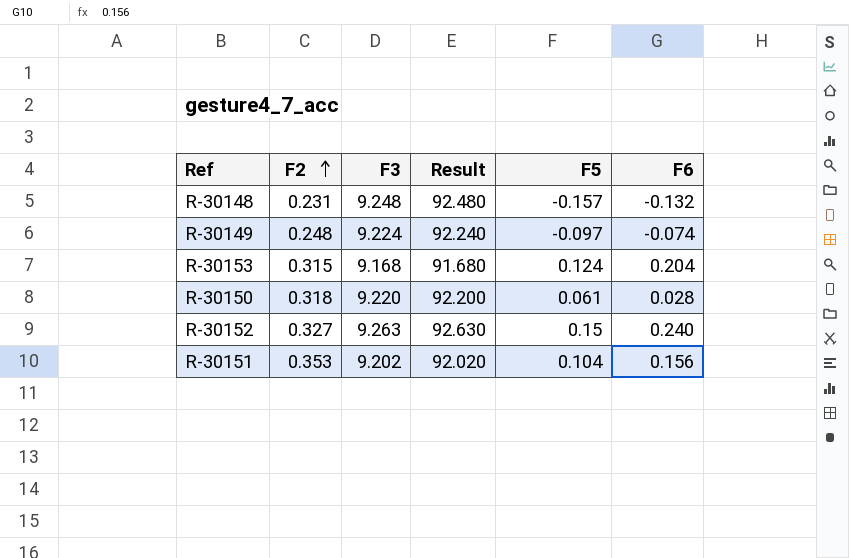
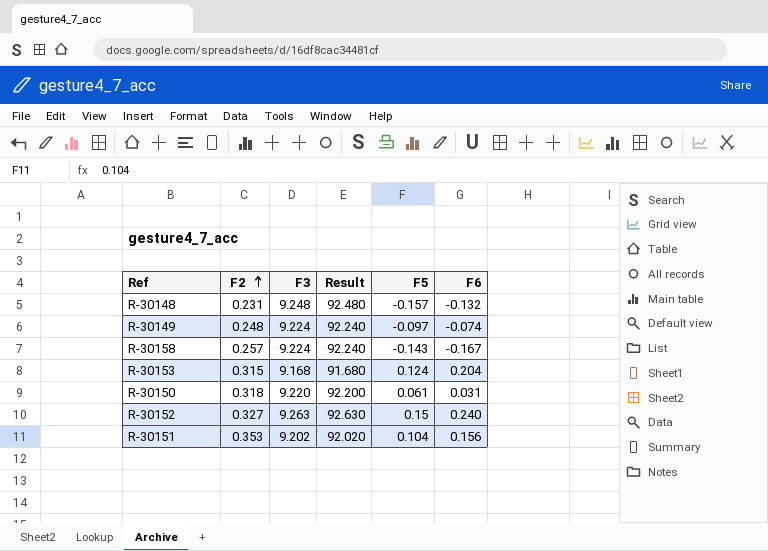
row R-30158: none -> 0.257 | 9.224 | 92.240 | -0.143 | -0.167
R-30150 | F6: 0.028 -> 0.031

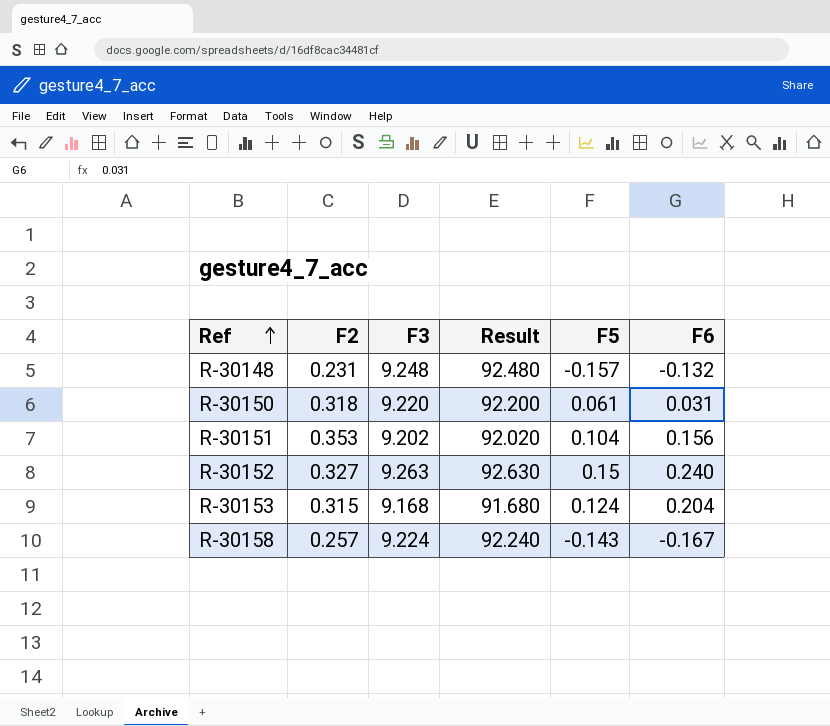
row order: F2 ascending -> Ref ascending
row R-30149: 0.248 | 9.224 | 92.240 | -0.097 | -0.074 -> none

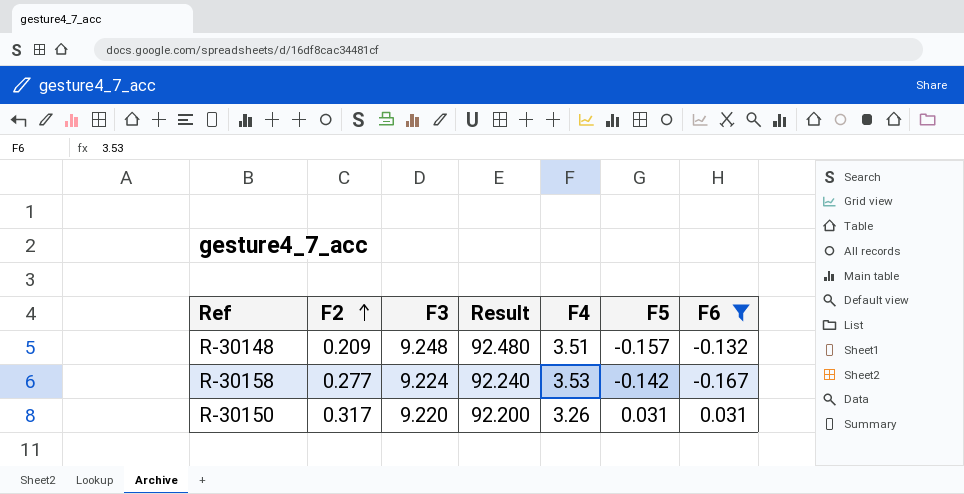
filter: none -> F6 <= 0.031
row order: Ref ascending -> F2 ascending
column F4 | position: none -> 5
R-30148 | F2: 0.231 -> 0.209
R-30158 | F2: 0.257 -> 0.277
R-30158 | F5: -0.143 -> -0.142
R-30150 | F2: 0.318 -> 0.317
R-30150 | F5: 0.061 -> 0.031

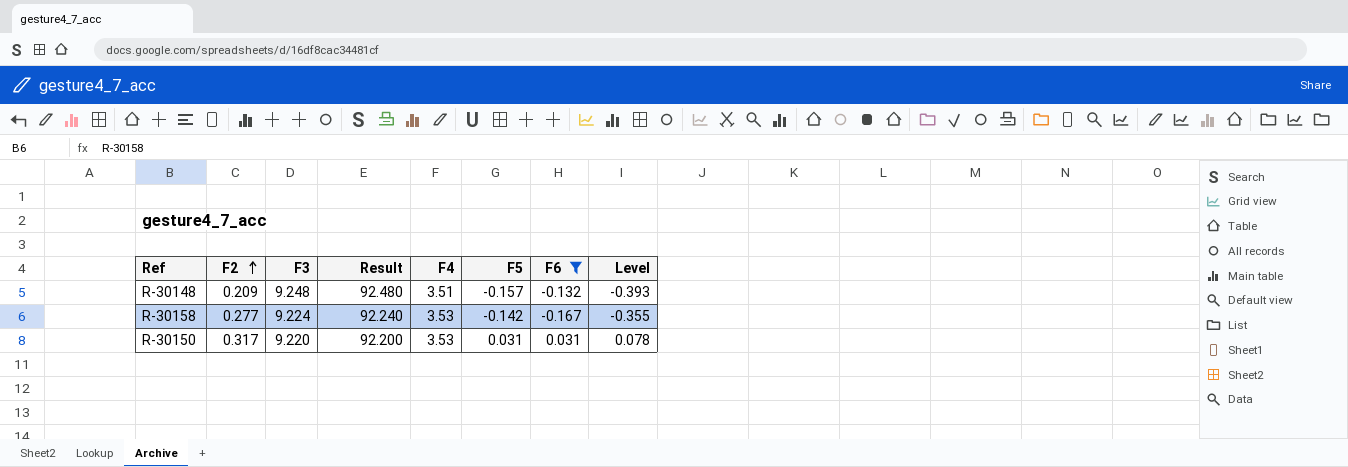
column Level | formula: none -> [F5] * 2.5
R-30150 | F4: 3.26 -> 3.53

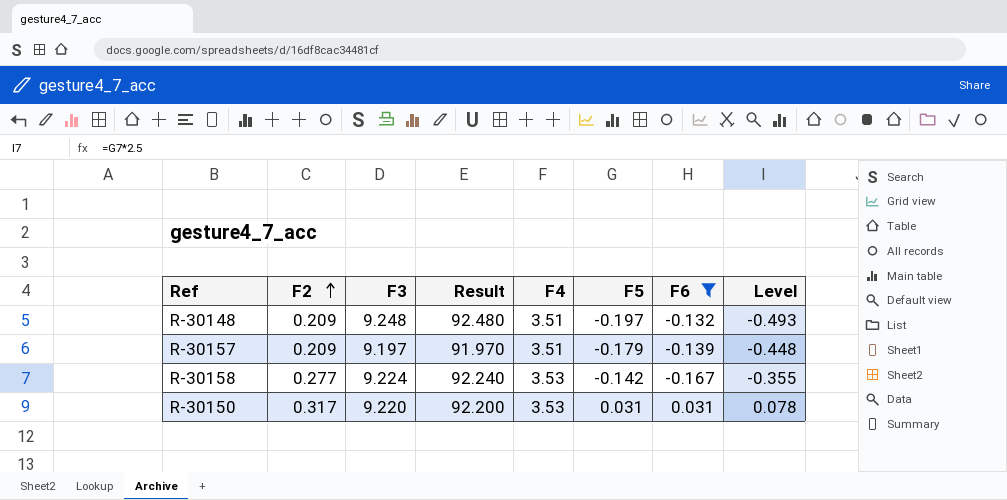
R-30148 | F5: -0.157 -> -0.197
R-30148 | Level: -0.393 -> -0.493
row R-30157: none -> 0.209 | 9.197 | 91.970 | 3.51 | -0.179 | -0.139 | -0.448

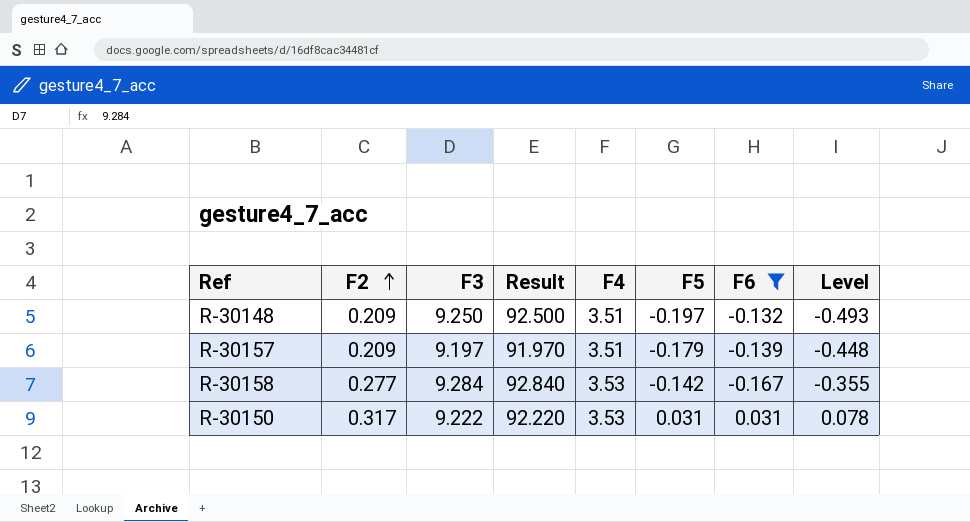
R-30148 | F3: 9.248 -> 9.250
R-30148 | Result: 92.480 -> 92.500
R-30158 | F3: 9.224 -> 9.284
R-30158 | Result: 92.240 -> 92.840
R-30150 | F3: 9.220 -> 9.222
R-30150 | Result: 92.200 -> 92.220

